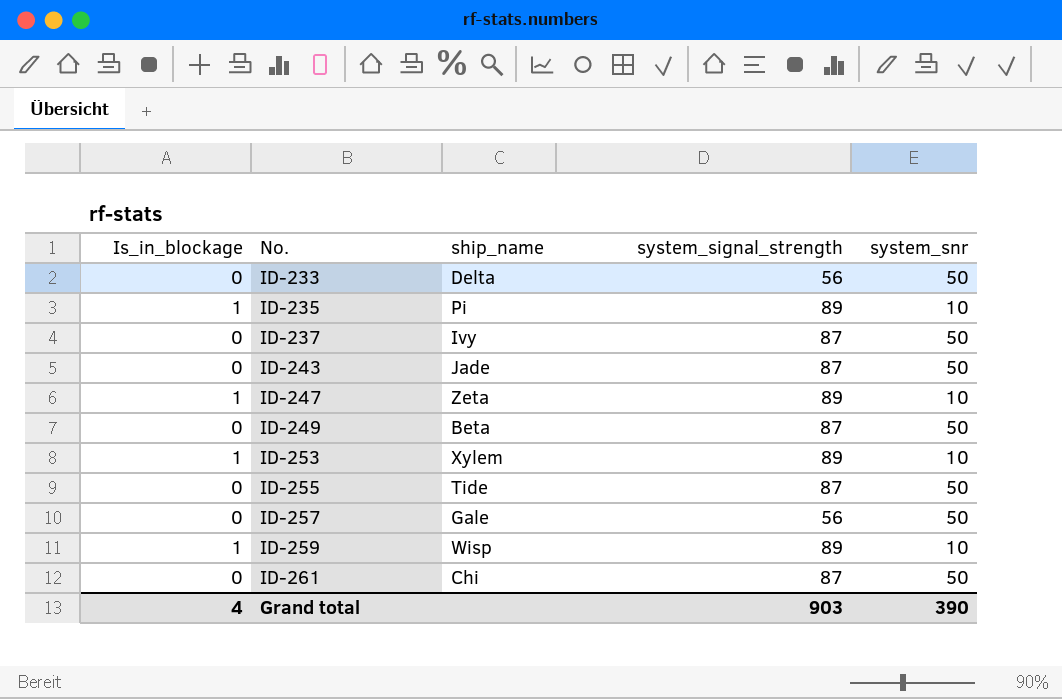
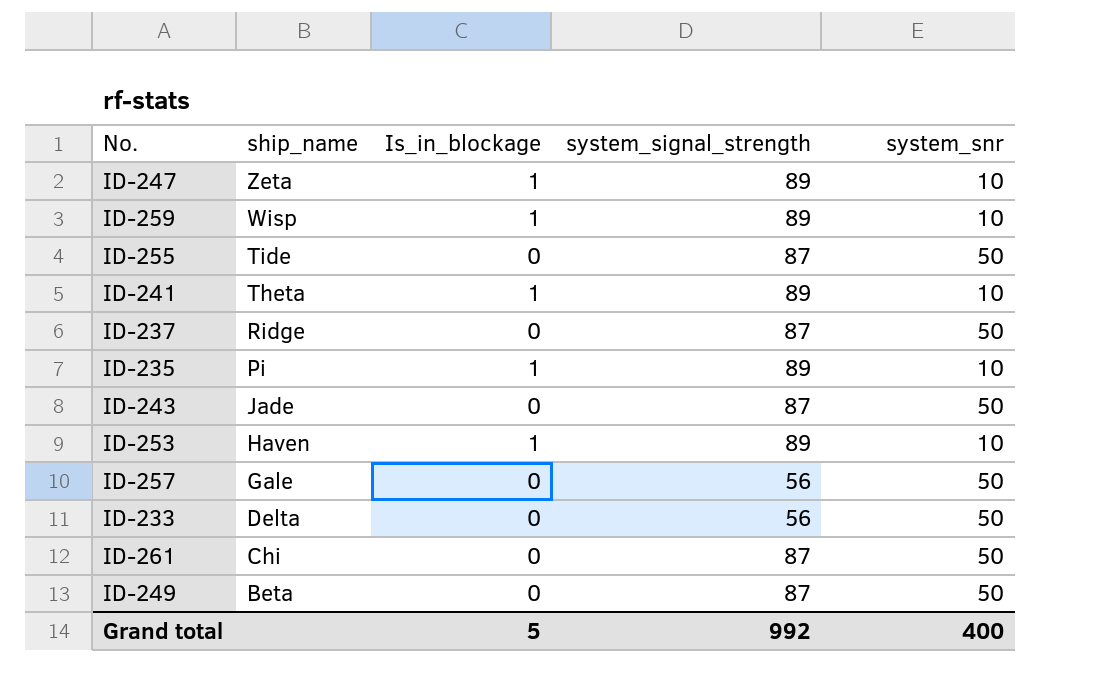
row order: No. ascending -> ship_name descending
column Is_in_blockage | position: 1 -> 3
row ID-241: none -> Theta | 1 | 89 | 10
ID-237 | ship_name: Ivy -> Ridge
ID-253 | ship_name: Xylem -> Haven
Grand total | Is_in_blockage: 4 -> 5
Grand total | system_signal_strength: 903 -> 992
Grand total | system_snr: 390 -> 400

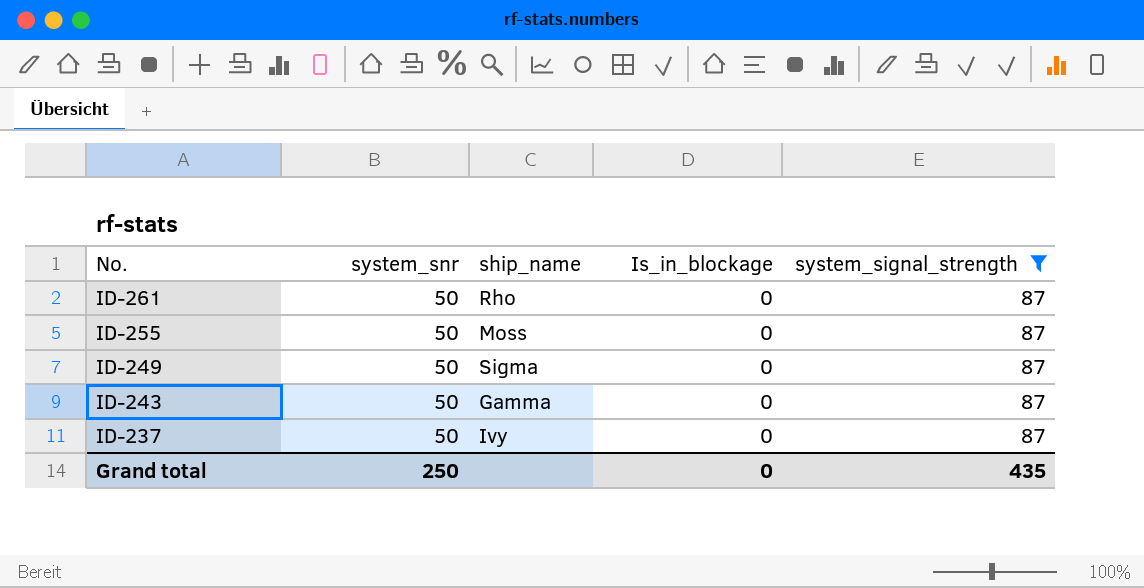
filter: none -> system_signal_strength = 87
row order: ship_name descending -> No. descending
column system_snr | position: 5 -> 2
ID-261 | ship_name: Chi -> Rho
ID-255 | ship_name: Tide -> Moss
ID-249 | ship_name: Beta -> Sigma
ID-243 | ship_name: Jade -> Gamma
ID-237 | ship_name: Ridge -> Ivy
Grand total | system_snr: 400 -> 250
Grand total | Is_in_blockage: 5 -> 0
Grand total | system_signal_strength: 992 -> 435

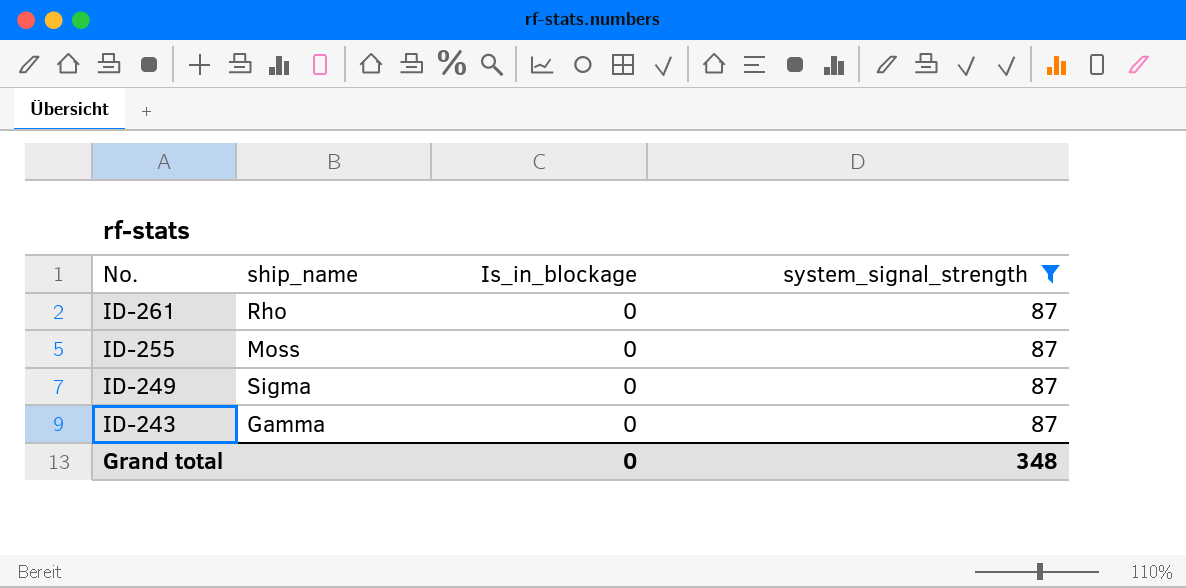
column system_snr | position: 2 -> none
row ID-237: 50 | Ivy | 0 | 87 -> none
Grand total | system_signal_strength: 435 -> 348

